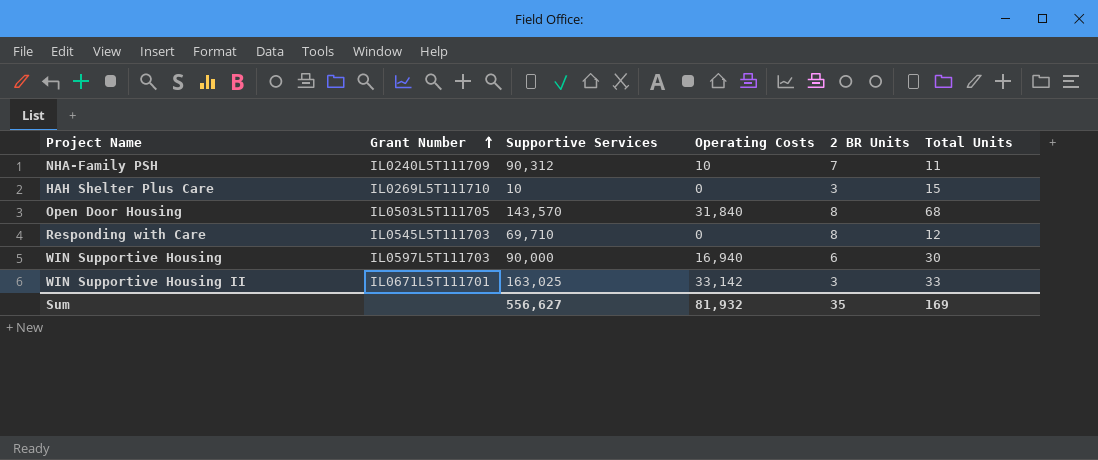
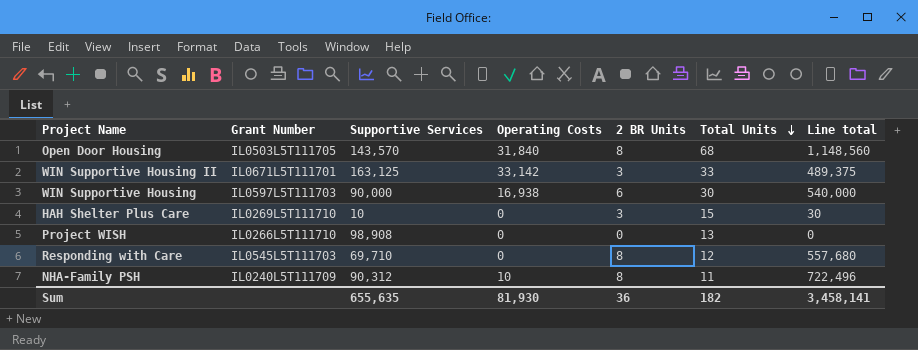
row order: Grant Number ascending -> Total Units descending
column Line total | formula: none -> [Supportive Services] * [2 BR Units]
WIN Supportive Housing II | Supportive Services: 163,025 -> 163,125
WIN Supportive Housing | Operating Costs: 16,940 -> 16,938
row Project WISH: none -> IL0266L5T111710 | 98,908 | 0 | 0 | 13 | 0
NHA-Family PSH | 2 BR Units: 7 -> 8
Sum | Supportive Services: 556,627 -> 655,635
Sum | Operating Costs: 81,932 -> 81,930
Sum | 2 BR Units: 35 -> 36
Sum | Total Units: 169 -> 182

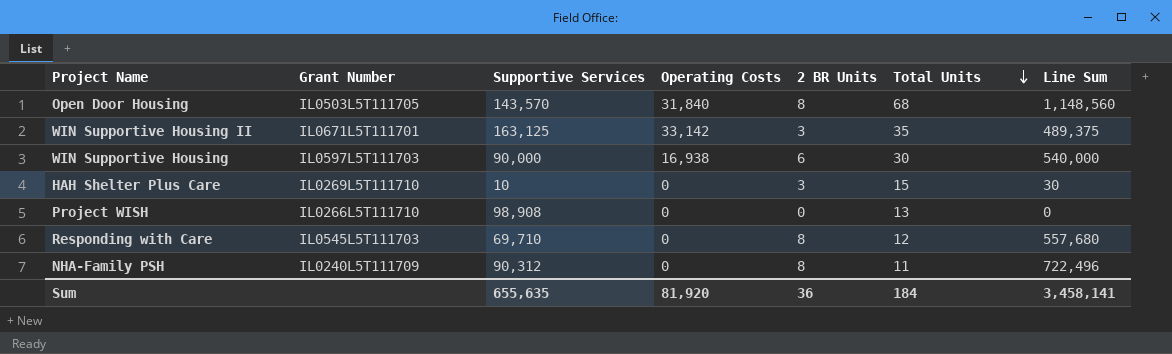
column name: Line total -> Line Sum
WIN Supportive Housing II | Total Units: 33 -> 35
NHA-Family PSH | Operating Costs: 10 -> 0
Sum | Operating Costs: 81,930 -> 81,920
Sum | Total Units: 182 -> 184

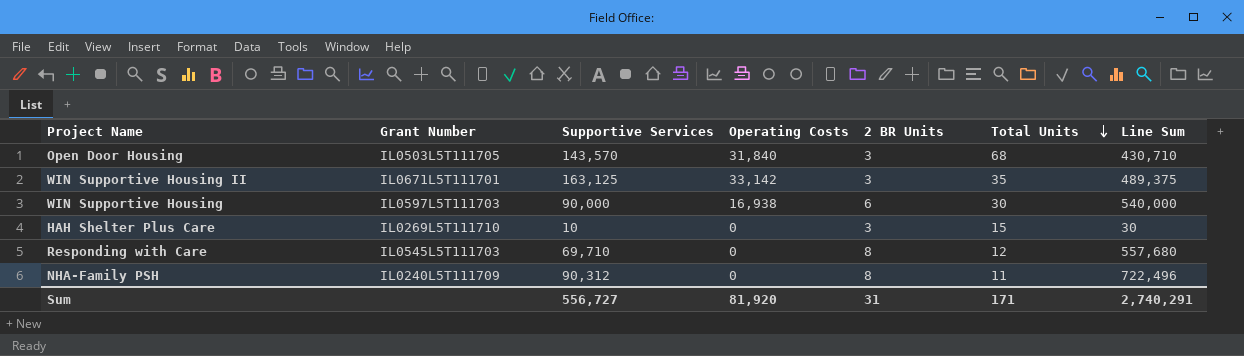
row Project WISH: IL0266L5T111710 | 98,908 | 0 | 0 | 13 | 0 -> none
Open Door Housing | 2 BR Units: 8 -> 3
Open Door Housing | Line Sum: 1,148,560 -> 430,710
Sum | Supportive Services: 655,635 -> 556,727
Sum | 2 BR Units: 36 -> 31
Sum | Total Units: 184 -> 171
Sum | Line Sum: 3,458,141 -> 2,740,291

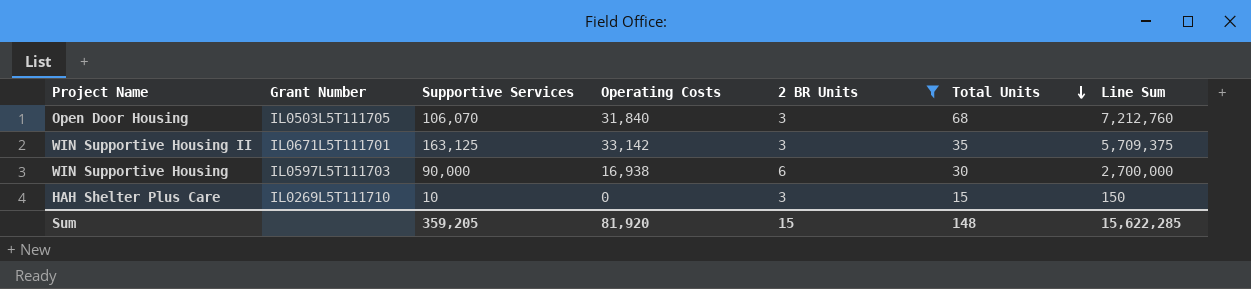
filter: none -> 2 BR Units != 8
column Line Sum | formula: [Supportive Services] * [2 BR Units] -> [Supportive Services] * [Total Units]
Open Door Housing | Supportive Services: 143,570 -> 106,070
Sum | Supportive Services: 556,727 -> 359,205
Sum | 2 BR Units: 31 -> 15
Sum | Total Units: 171 -> 148
Sum | Line Sum: 2,740,291 -> 15,622,285

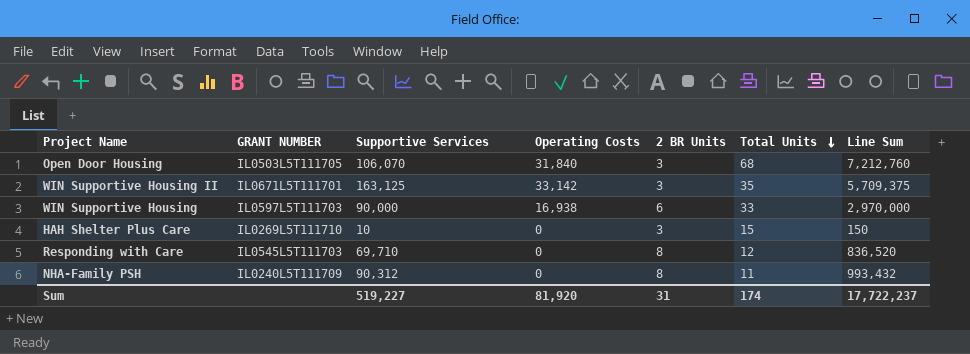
filter: 2 BR Units != 8 -> none
column name: Grant Number -> GRANT NUMBER
WIN Supportive Housing | Total Units: 30 -> 33
WIN Supportive Housing | Line Sum: 2,700,000 -> 2,970,000
Sum | Supportive Services: 359,205 -> 519,227
Sum | 2 BR Units: 15 -> 31
Sum | Total Units: 148 -> 174
Sum | Line Sum: 15,622,285 -> 17,722,237

